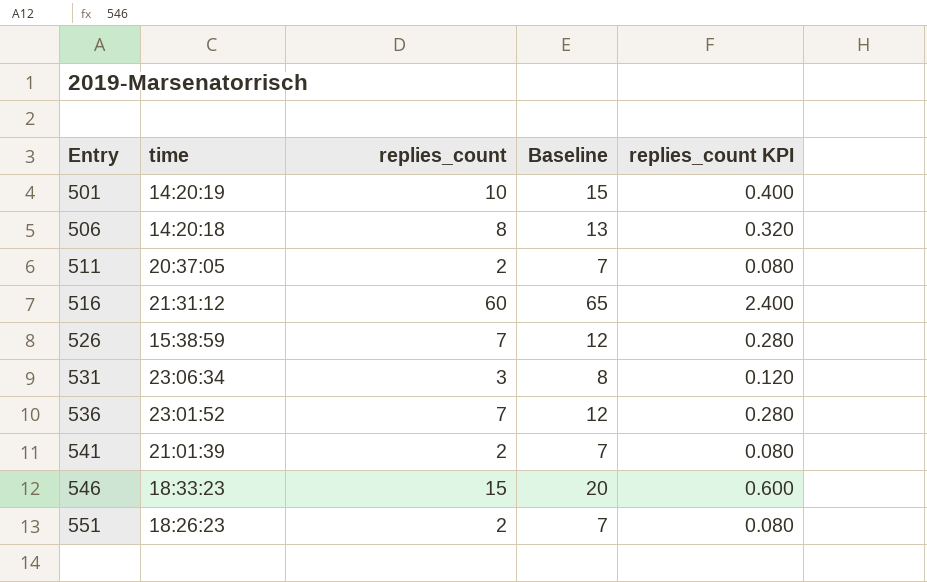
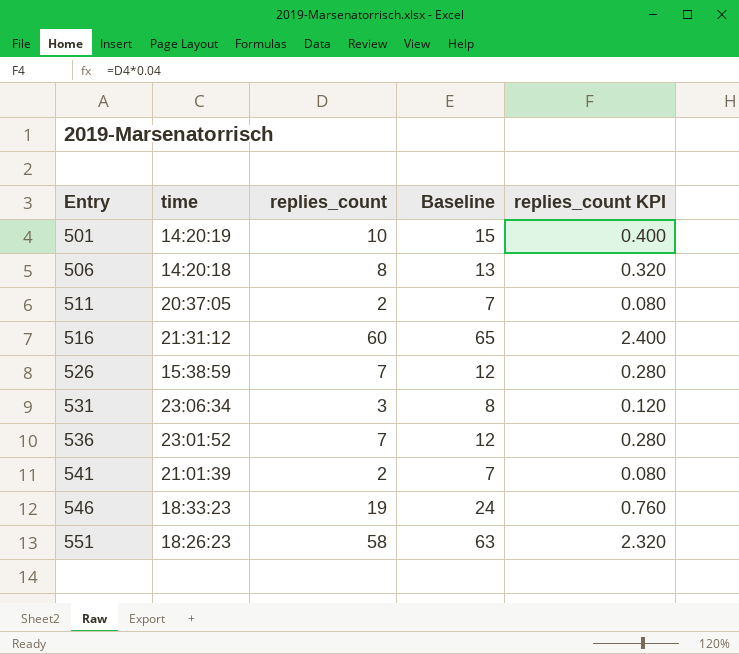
546 | replies_count: 15 -> 19
546 | Baseline: 20 -> 24
546 | replies_count KPI: 0.600 -> 0.760
551 | replies_count: 2 -> 58
551 | Baseline: 7 -> 63
551 | replies_count KPI: 0.080 -> 2.320

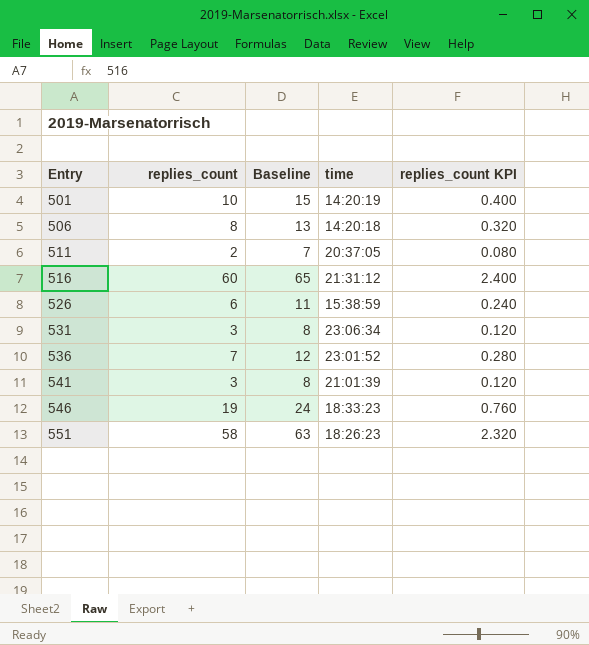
column time | position: 2 -> 4
526 | replies_count: 7 -> 6
526 | Baseline: 12 -> 11
526 | replies_count KPI: 0.280 -> 0.240
541 | replies_count: 2 -> 3
541 | Baseline: 7 -> 8
541 | replies_count KPI: 0.080 -> 0.120

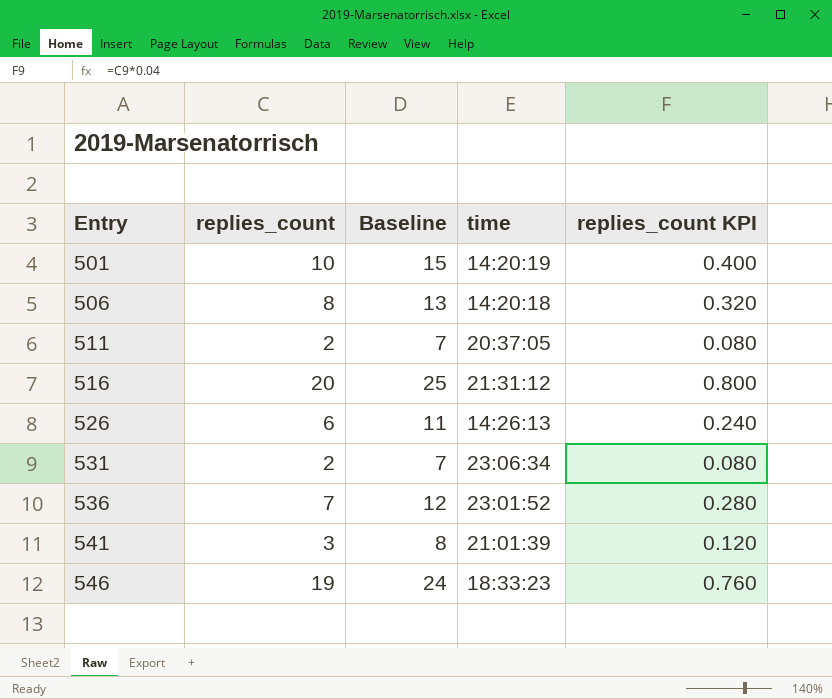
row 551: 58 | 63 | 18:26:23 | 2.320 -> none
516 | replies_count: 60 -> 20
516 | Baseline: 65 -> 25
516 | replies_count KPI: 2.400 -> 0.800
526 | time: 15:38:59 -> 14:26:13
531 | replies_count: 3 -> 2
531 | Baseline: 8 -> 7
531 | replies_count KPI: 0.120 -> 0.080

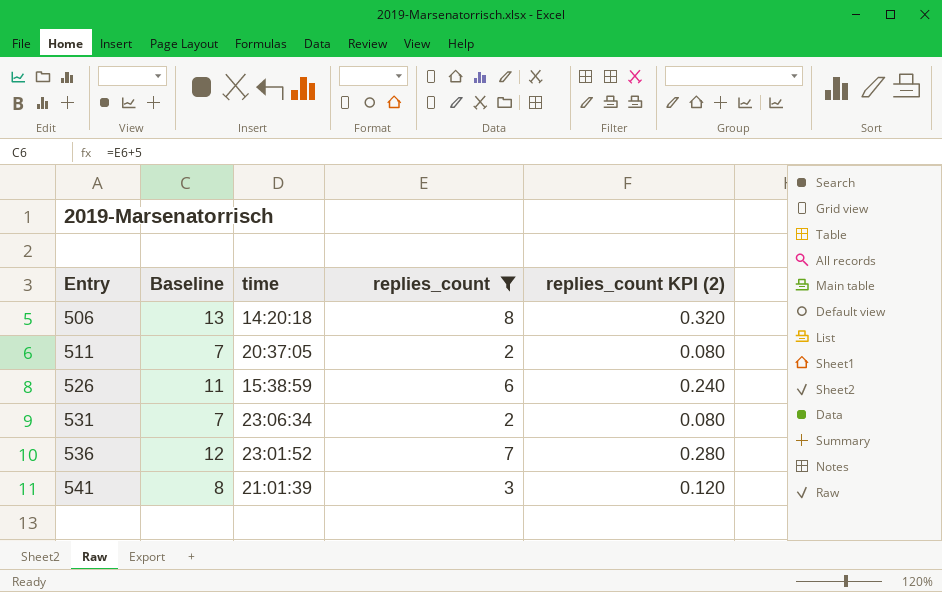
filter: none -> replies_count <= 8
column replies_count | position: 2 -> 4
column name: replies_count KPI -> replies_count KPI (2)
526 | time: 14:26:13 -> 15:38:59

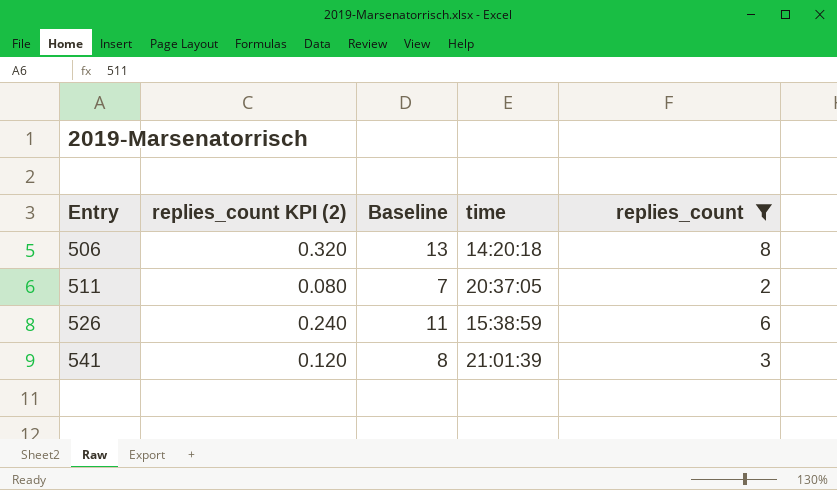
column replies_count KPI (2) | position: 5 -> 2
row 531: 7 | 23:06:34 | 2 | 0.080 -> none
row 536: 12 | 23:01:52 | 7 | 0.280 -> none

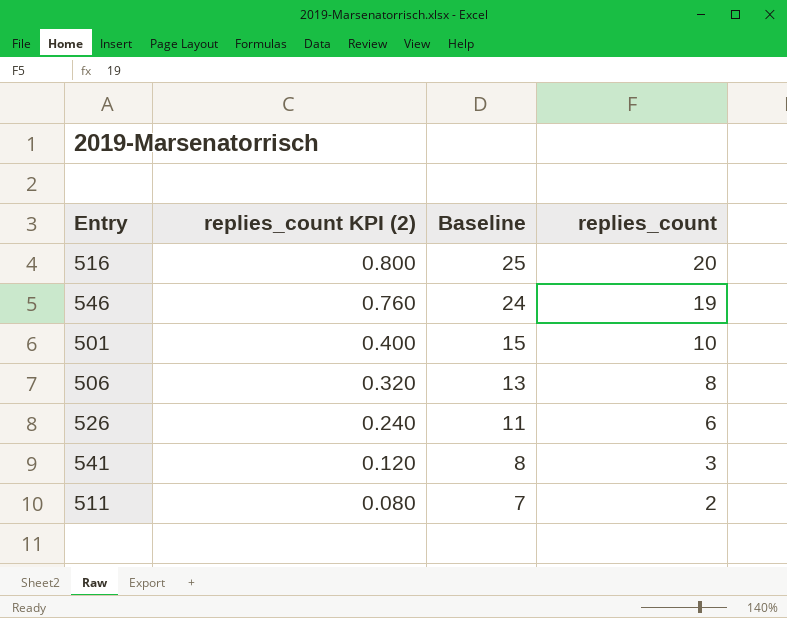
filter: replies_count <= 8 -> none
row order: Entry ascending -> replies_count KPI (2) descending
column time | position: 4 -> none

